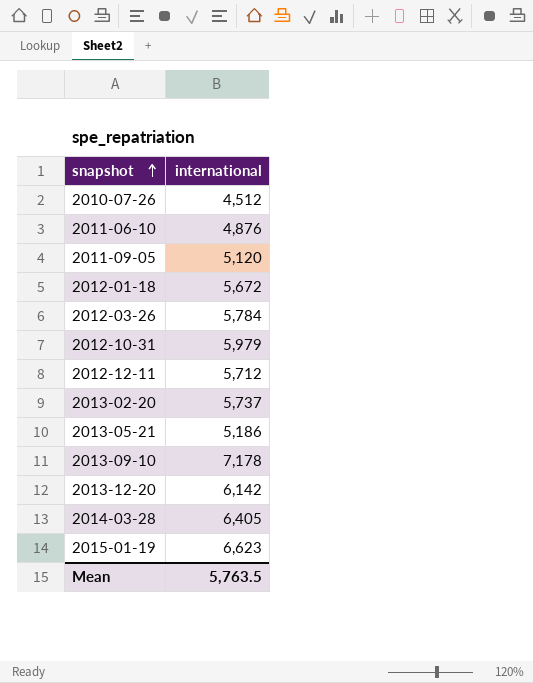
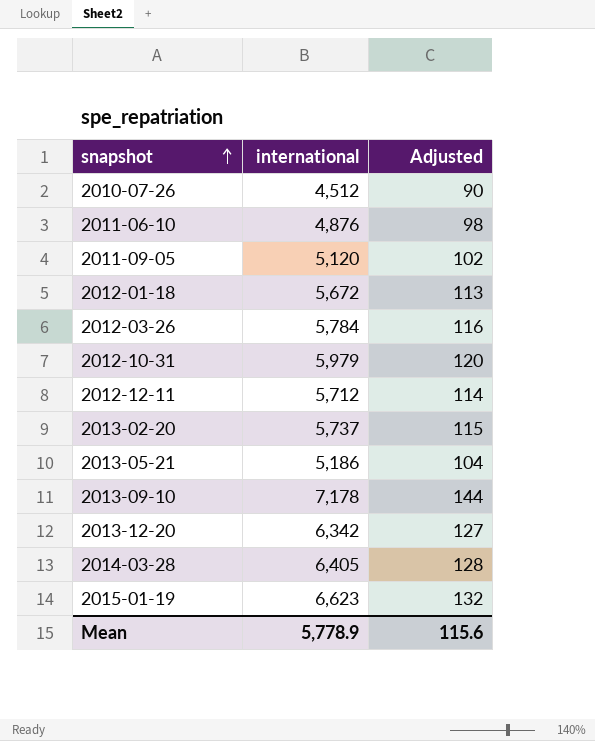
column Adjusted | formula: none -> [international] * 0.02
2013-12-20 | international: 6,142 -> 6,342
Mean | international: 5,763.5 -> 5,778.9

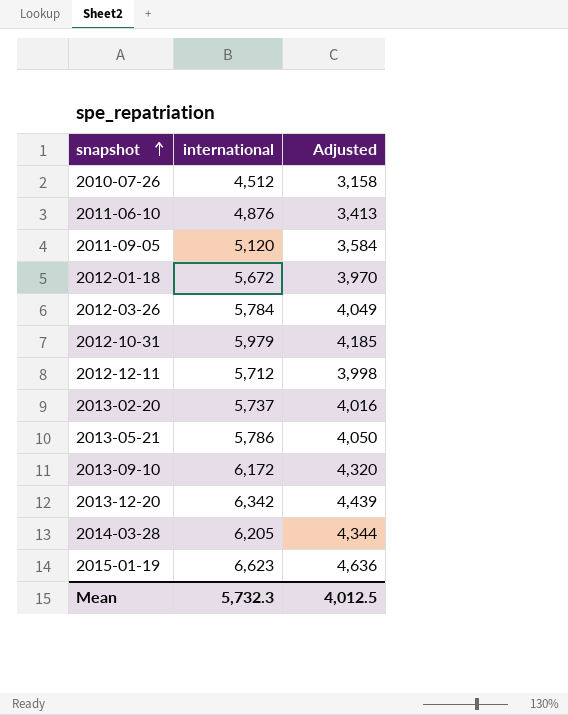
column Adjusted | formula: [international] * 0.02 -> [international] * 0.7
2013-05-21 | international: 5,186 -> 5,786
2013-09-10 | international: 7,178 -> 6,172
2014-03-28 | international: 6,405 -> 6,205
Mean | international: 5,778.9 -> 5,732.3
Mean | Adjusted: 115.6 -> 4,012.5

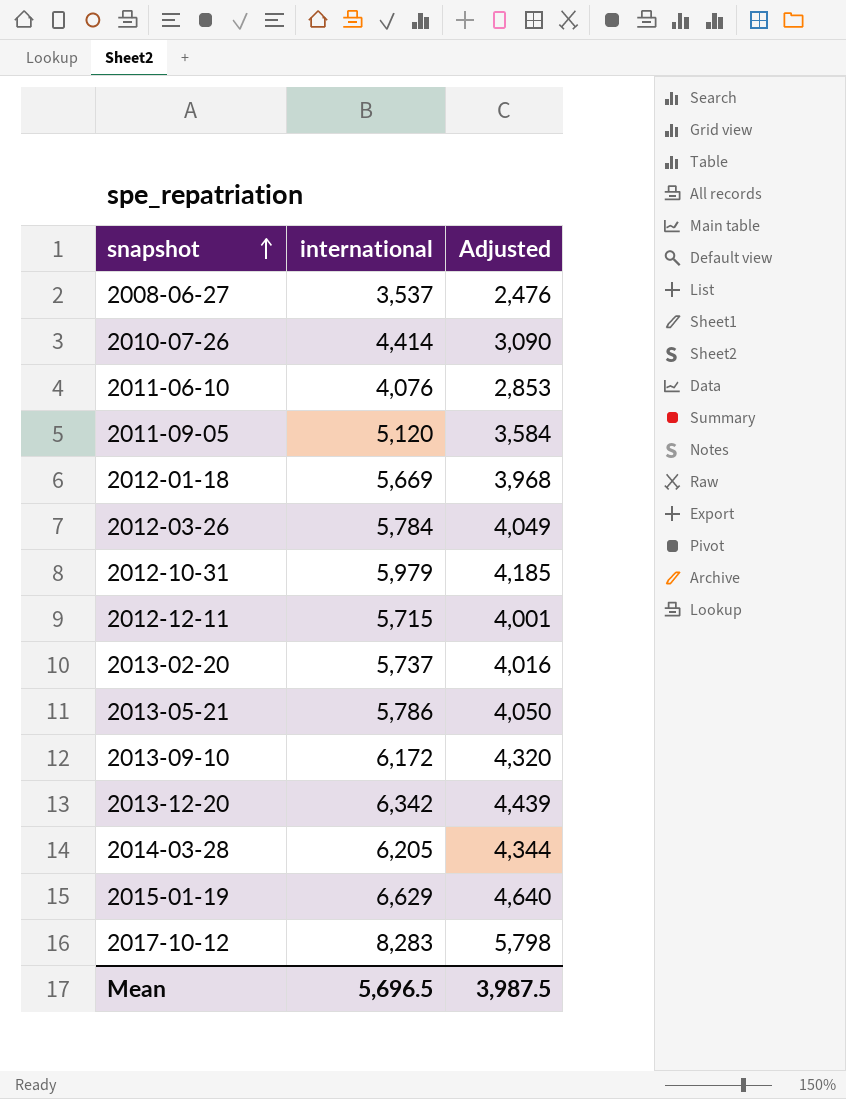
row 2008-06-27: none -> 3,537 | 2,476
2010-07-26 | international: 4,512 -> 4,414
2010-07-26 | Adjusted: 3,158 -> 3,090
2011-06-10 | international: 4,876 -> 4,076
2011-06-10 | Adjusted: 3,413 -> 2,853
2012-01-18 | international: 5,672 -> 5,669
2012-01-18 | Adjusted: 3,970 -> 3,968
2012-12-11 | international: 5,712 -> 5,715
2012-12-11 | Adjusted: 3,998 -> 4,001
2015-01-19 | international: 6,623 -> 6,629
2015-01-19 | Adjusted: 4,636 -> 4,640
row 2017-10-12: none -> 8,283 | 5,798
Mean | international: 5,732.3 -> 5,696.5
Mean | Adjusted: 4,012.5 -> 3,987.5

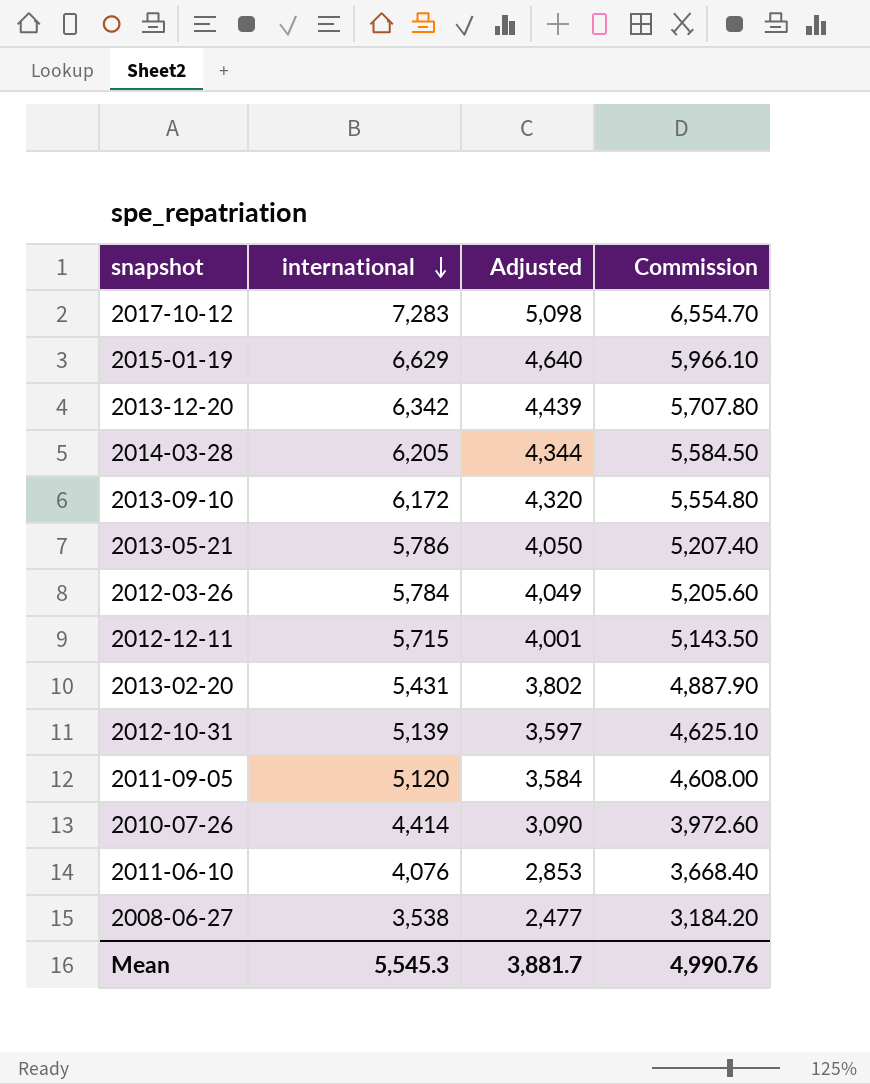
row order: snapshot ascending -> international descending
column Commission | formula: none -> [international] * 0.9
row 2012-01-18: 5,669 | 3,968 -> none
2017-10-12 | international: 8,283 -> 7,283
2017-10-12 | Adjusted: 5,798 -> 5,098
2013-02-20 | international: 5,737 -> 5,431
2013-02-20 | Adjusted: 4,016 -> 3,802
2012-10-31 | international: 5,979 -> 5,139
2012-10-31 | Adjusted: 4,185 -> 3,597
2008-06-27 | international: 3,537 -> 3,538
2008-06-27 | Adjusted: 2,476 -> 2,477
Mean | international: 5,696.5 -> 5,545.3
Mean | Adjusted: 3,987.5 -> 3,881.7

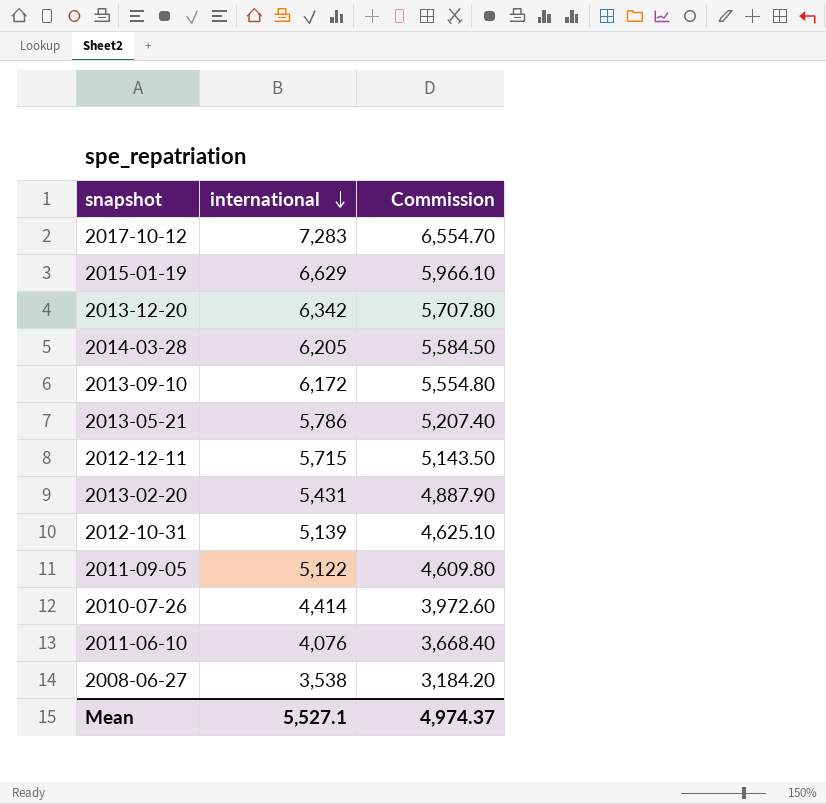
column Adjusted | formula: [international] * 0.7 -> none
row 2012-03-26: 5,784 | 4,049 | 5,205.60 -> none
2011-09-05 | international: 5,120 -> 5,122
2011-09-05 | Commission: 4,608.00 -> 4,609.80
Mean | international: 5,545.3 -> 5,527.1
Mean | Commission: 4,990.76 -> 4,974.37

